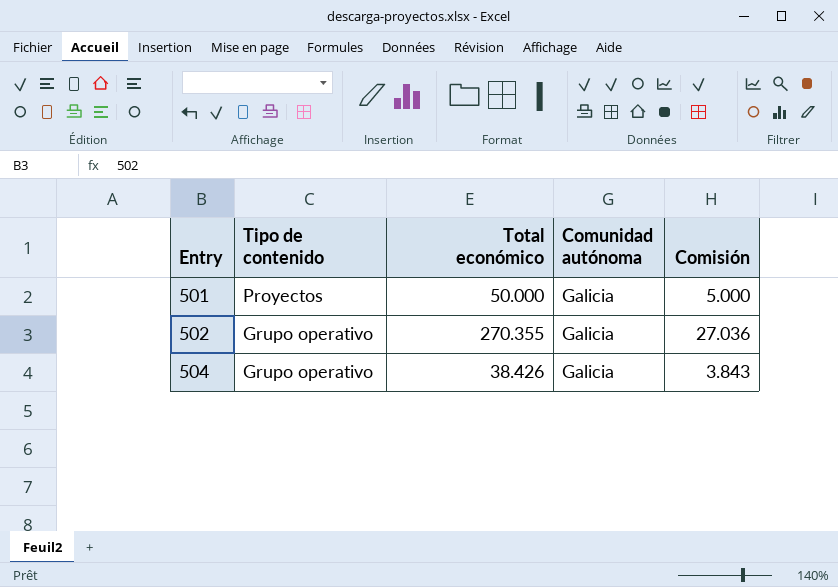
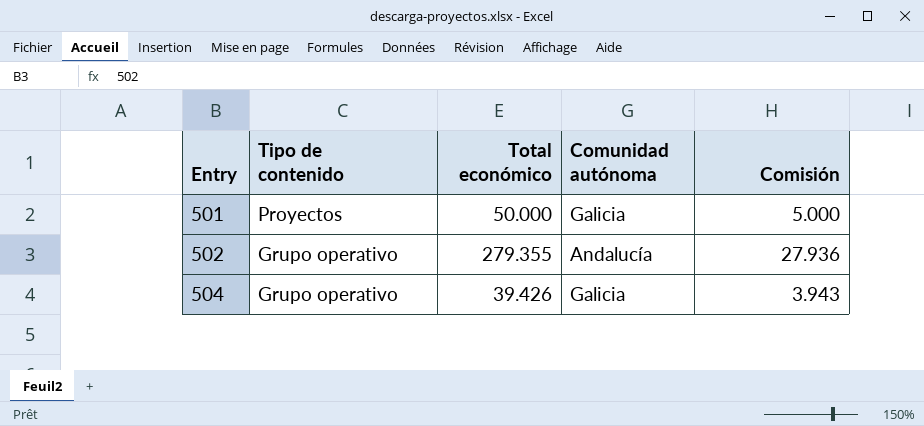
502 | Total económico: 270.355 -> 279.355
502 | Comunidad autónoma: Galicia -> Andalucía
502 | Comisión: 27.036 -> 27.936
504 | Total económico: 38.426 -> 39.426
504 | Comisión: 3.843 -> 3.943

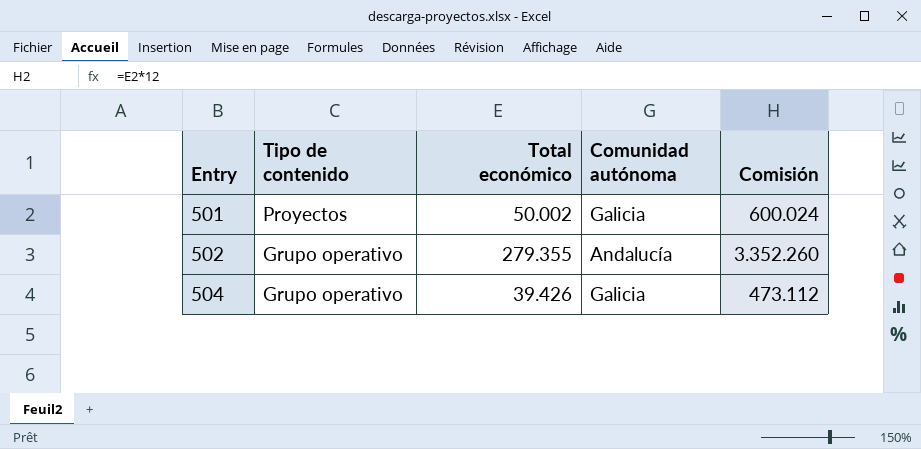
column Comisión | formula: [Total económico] * 0,1 -> [Total económico] * 12
501 | Total económico: 50.000 -> 50.002

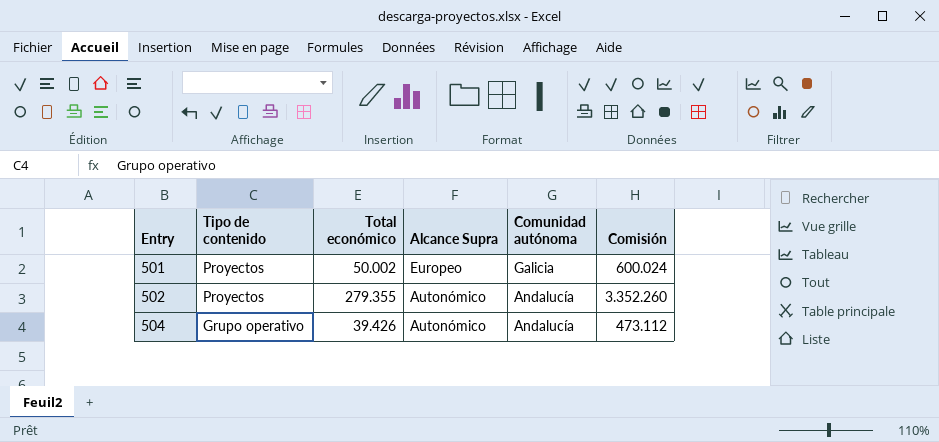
column Alcance Supra | position: none -> 4
502 | Tipo de contenido: Grupo operativo -> Proyectos
504 | Comunidad autónoma: Galicia -> Andalucía

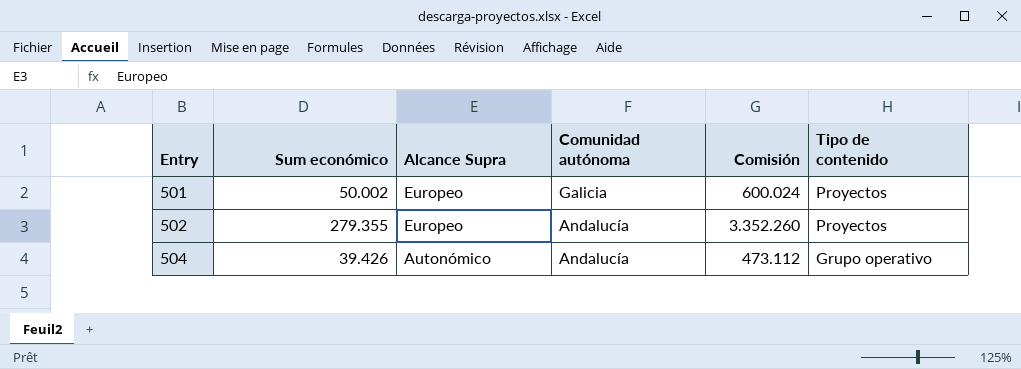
column name: Total económico -> Sum económico
column Tipo de contenido | position: 2 -> 6
502 | Alcance Supra: Autonómico -> Europeo

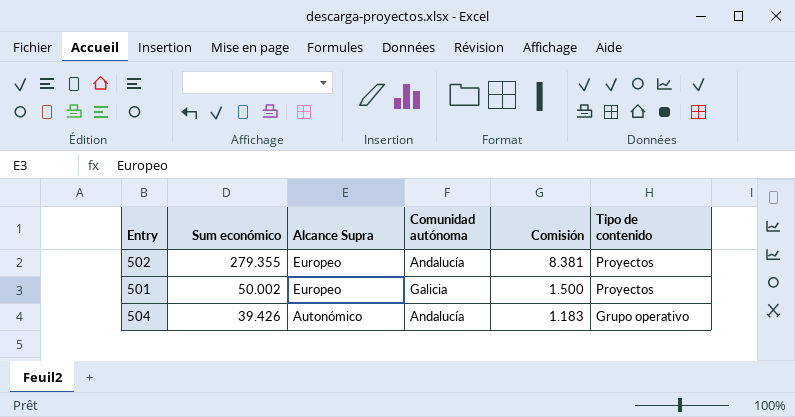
row order: Entry ascending -> Sum económico descending
column Comisión | formula: [Sum económico] * 12 -> [Sum económico] * 0,03

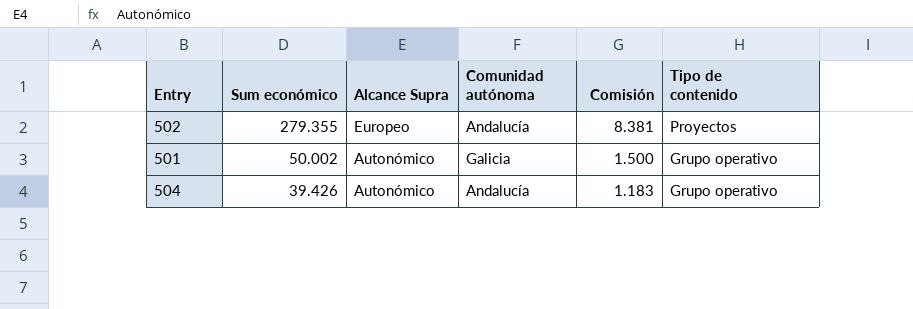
501 | Alcance Supra: Europeo -> Autonómico
501 | Tipo de contenido: Proyectos -> Grupo operativo

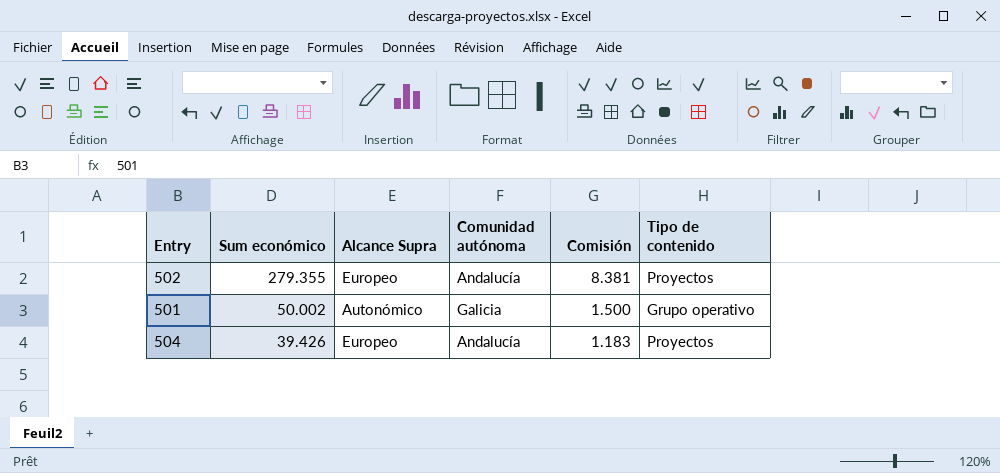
504 | Alcance Supra: Autonómico -> Europeo
504 | Tipo de contenido: Grupo operativo -> Proyectos

